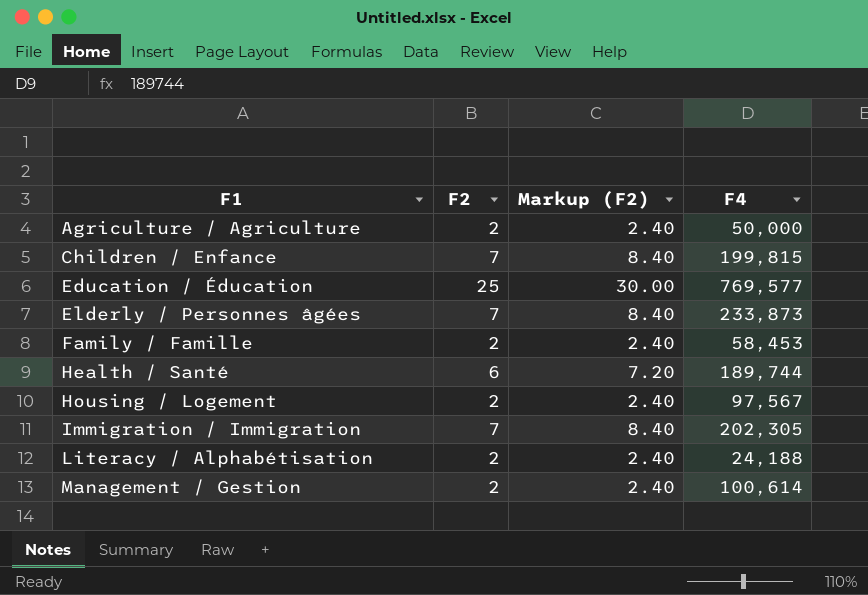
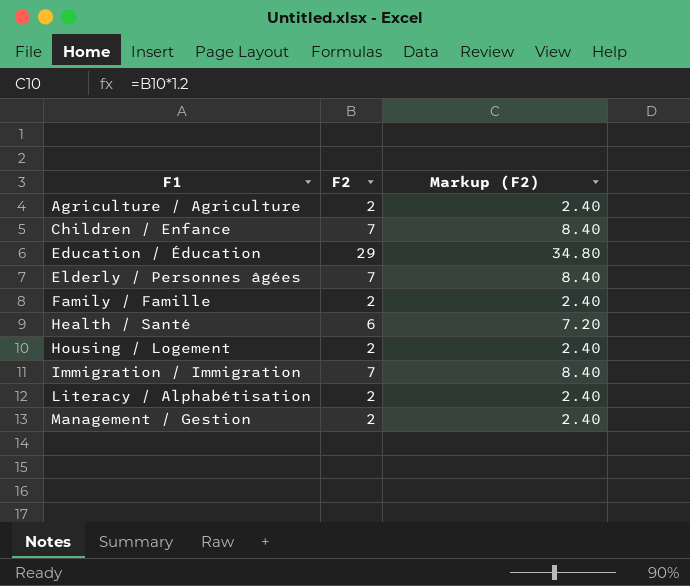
column F4 | position: 4 -> none
Education / Éducation | F2: 25 -> 29
Education / Éducation | Markup (F2): 30.00 -> 34.80

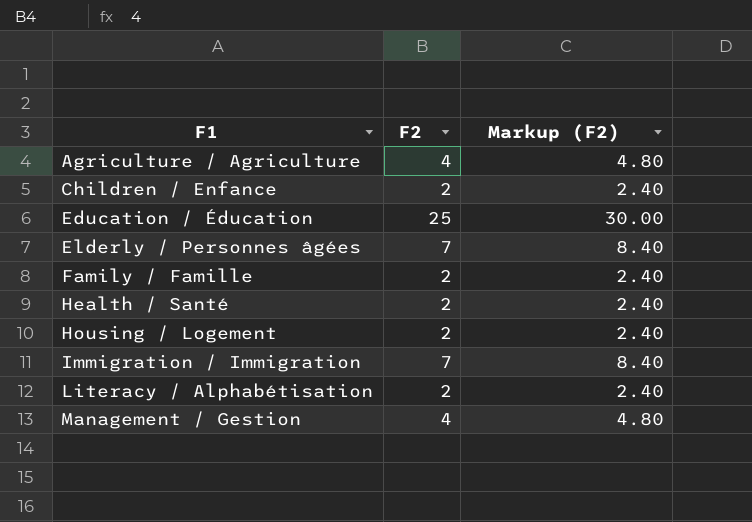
Agriculture / Agriculture | F2: 2 -> 4
Agriculture / Agriculture | Markup (F2): 2.40 -> 4.80
Children / Enfance | F2: 7 -> 2
Children / Enfance | Markup (F2): 8.40 -> 2.40
Education / Éducation | F2: 29 -> 25
Education / Éducation | Markup (F2): 34.80 -> 30.00
Health / Santé | F2: 6 -> 2
Health / Santé | Markup (F2): 7.20 -> 2.40
Management / Gestion | F2: 2 -> 4
Management / Gestion | Markup (F2): 2.40 -> 4.80

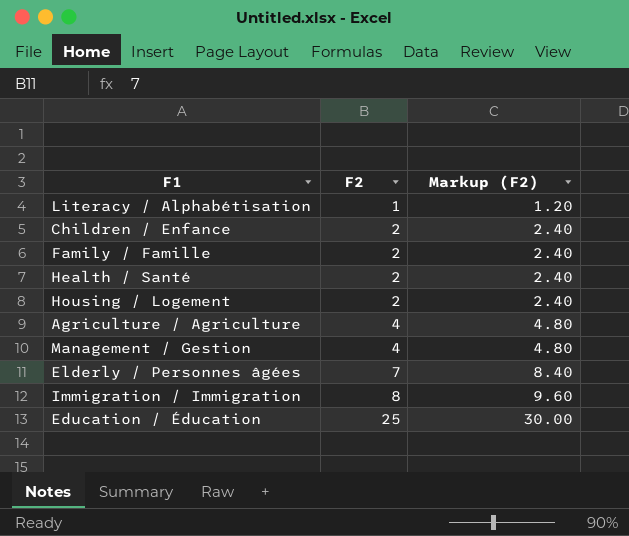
row order: F1 ascending -> F2 ascending
Literacy / Alphabétisation | F2: 2 -> 1
Literacy / Alphabétisation | Markup (F2): 2.40 -> 1.20
Immigration / Immigration | F2: 7 -> 8
Immigration / Immigration | Markup (F2): 8.40 -> 9.60

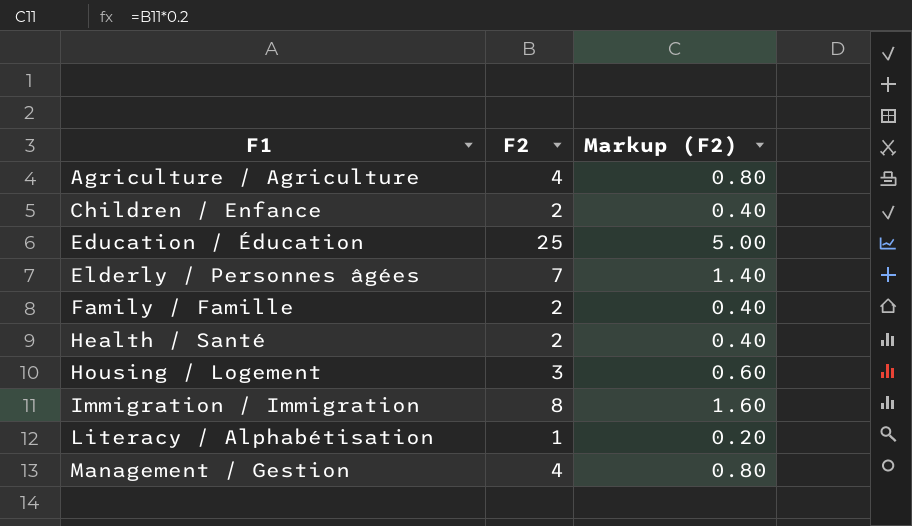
row order: F2 ascending -> F1 ascending
column Markup (F2) | formula: [F2] * 1.2 -> [F2] * 0.2
Housing / Logement | F2: 2 -> 3

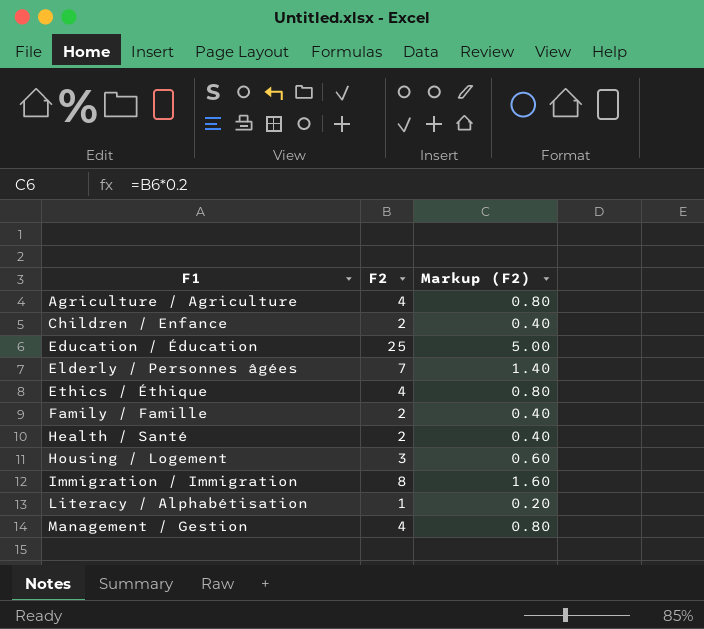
row Ethics / Éthique: none -> 4 | 0.80

